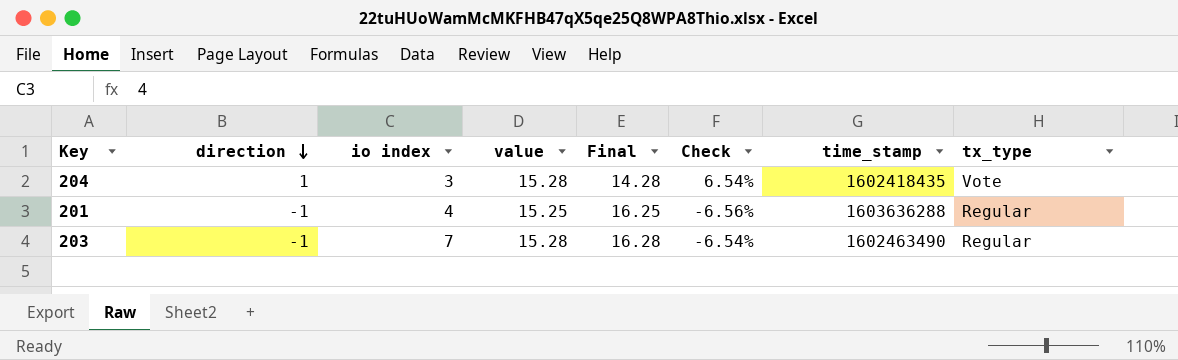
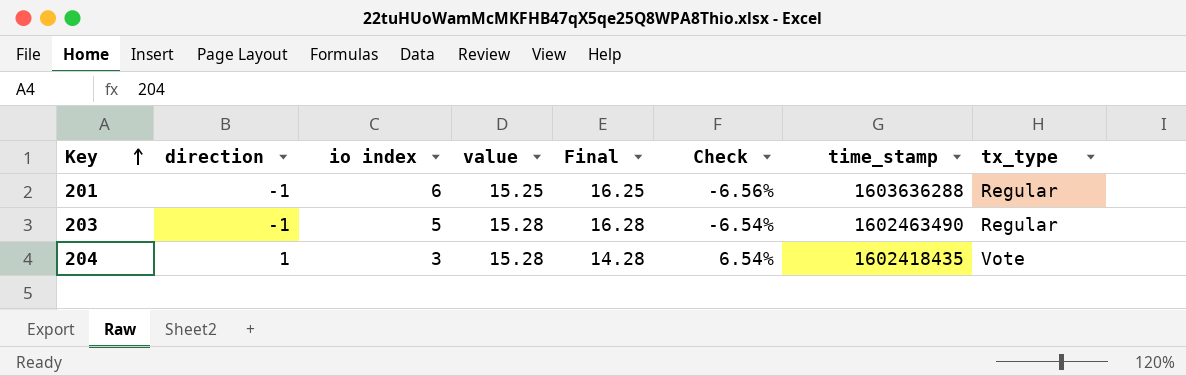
row order: direction descending -> Key ascending
201 | io index: 4 -> 6
203 | io index: 7 -> 5

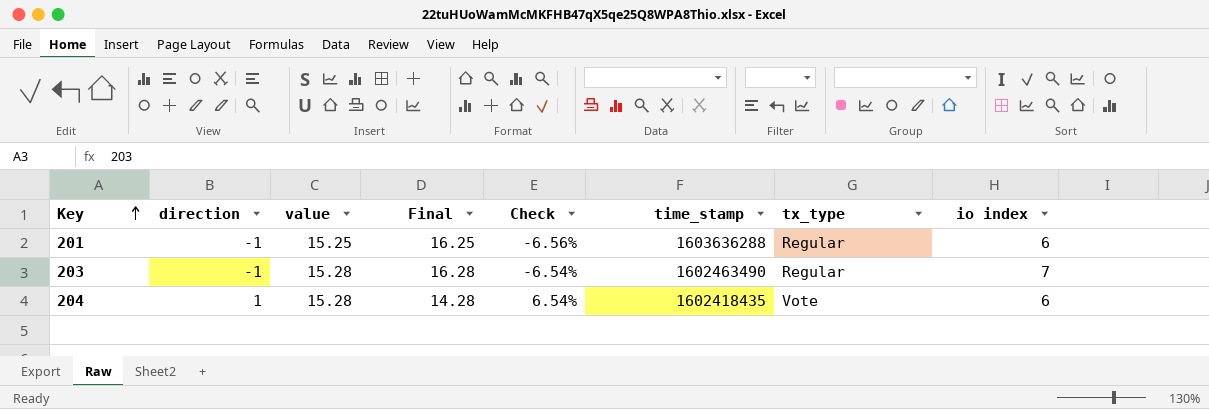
column io index | position: 3 -> 8
203 | io index: 5 -> 7
204 | io index: 3 -> 6

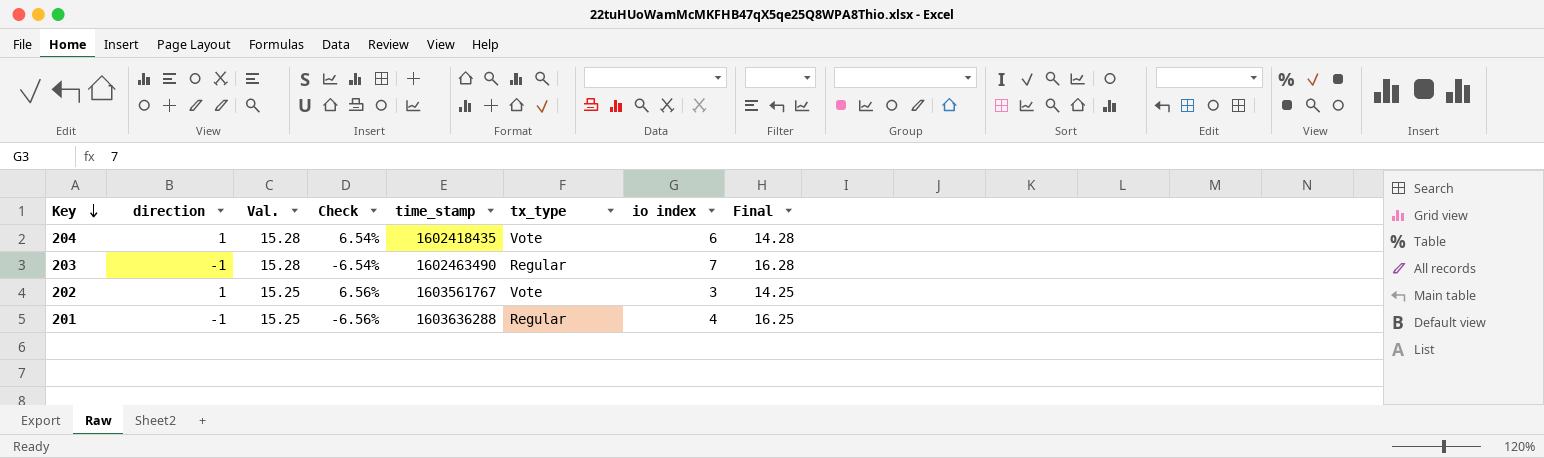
row order: Key ascending -> Key descending
column name: value -> Val.
column Final | position: 4 -> 8
row 202: none -> 1 | 15.25 | 6.56% | 1603561767 | Vote | 3 | 14.25
201 | io index: 6 -> 4

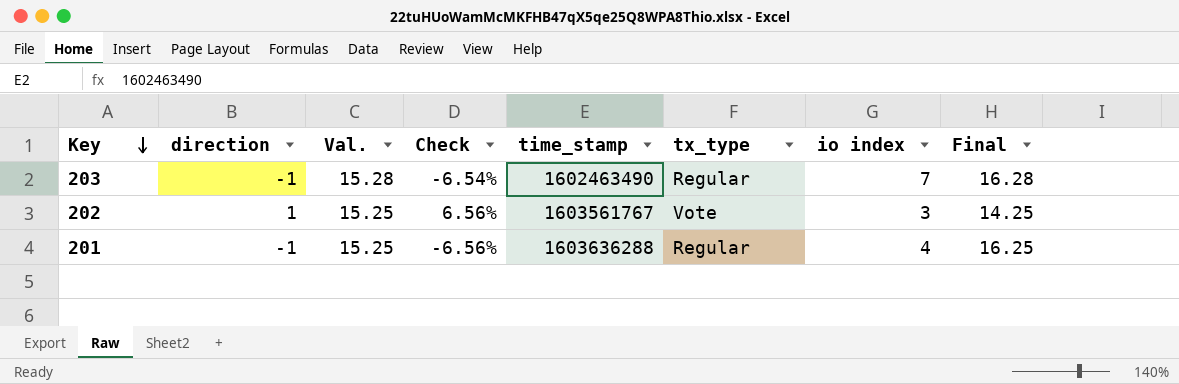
row 204: 1 | 15.28 | 6.54% | 1602418435 | Vote | 6 | 14.28 -> none

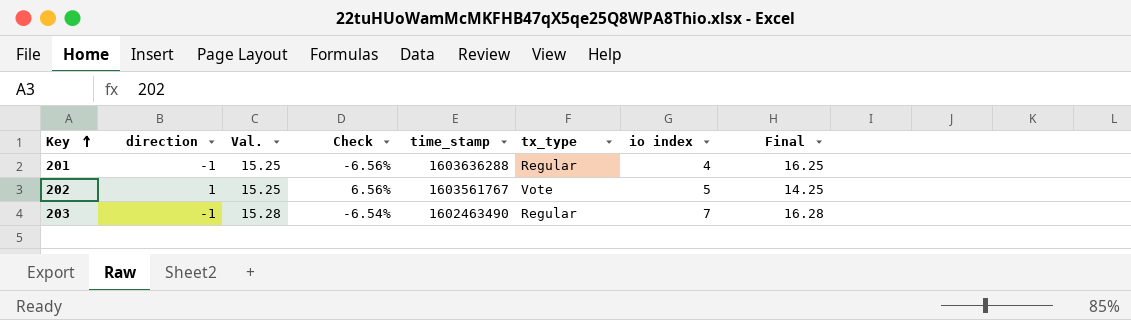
row order: Key descending -> Key ascending
202 | io index: 3 -> 5

